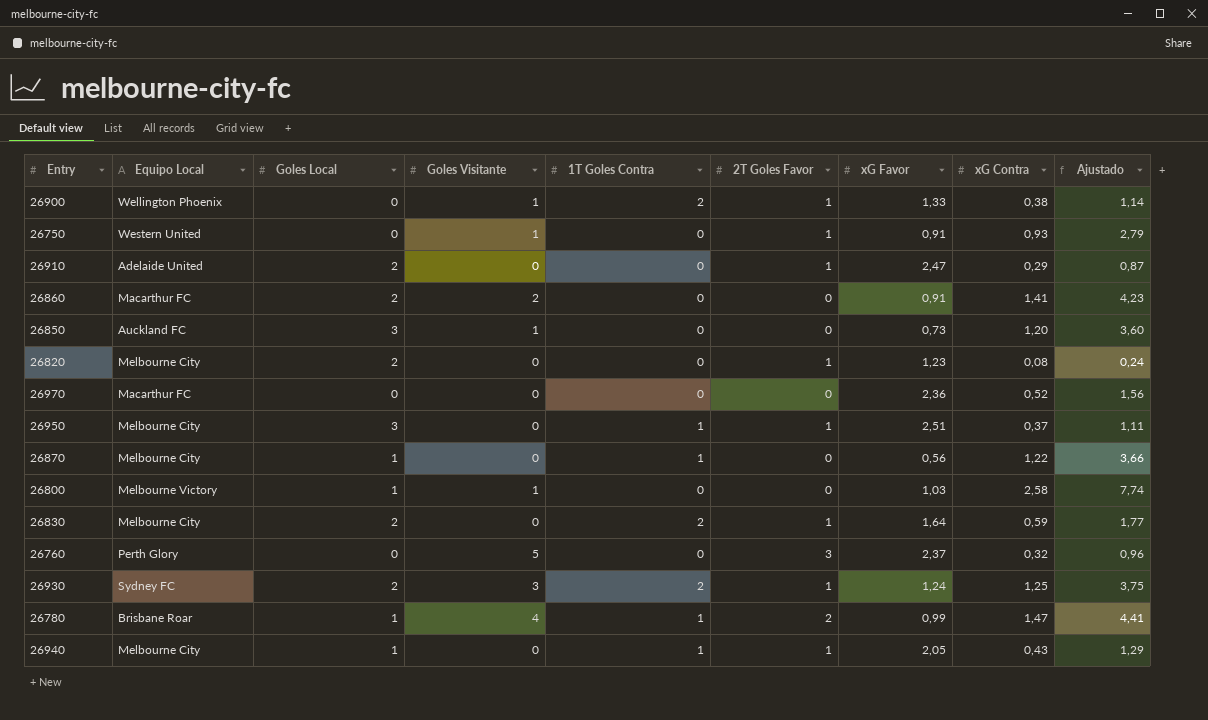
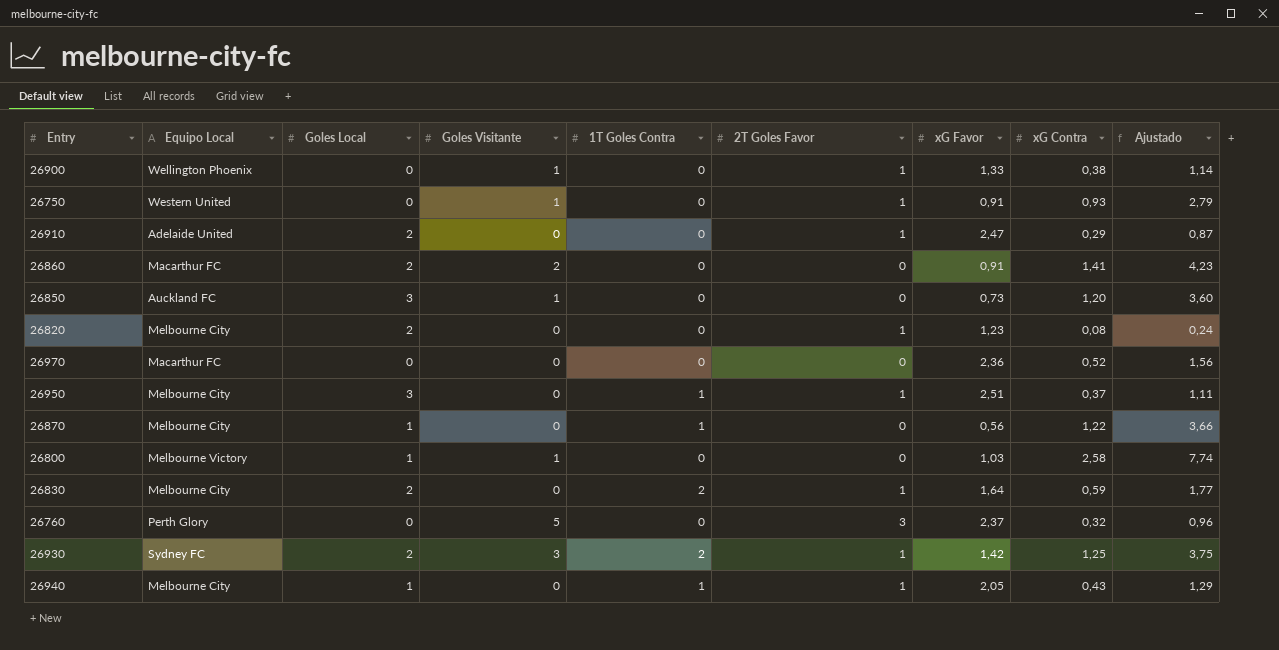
row 26780: Brisbane Roar | 1 | 4 | 1 | 2 | 0,99 | 1,47 | 4,41 -> none
26900 | 1T Goles Contra: 2 -> 0
26930 | xG Favor: 1,24 -> 1,42

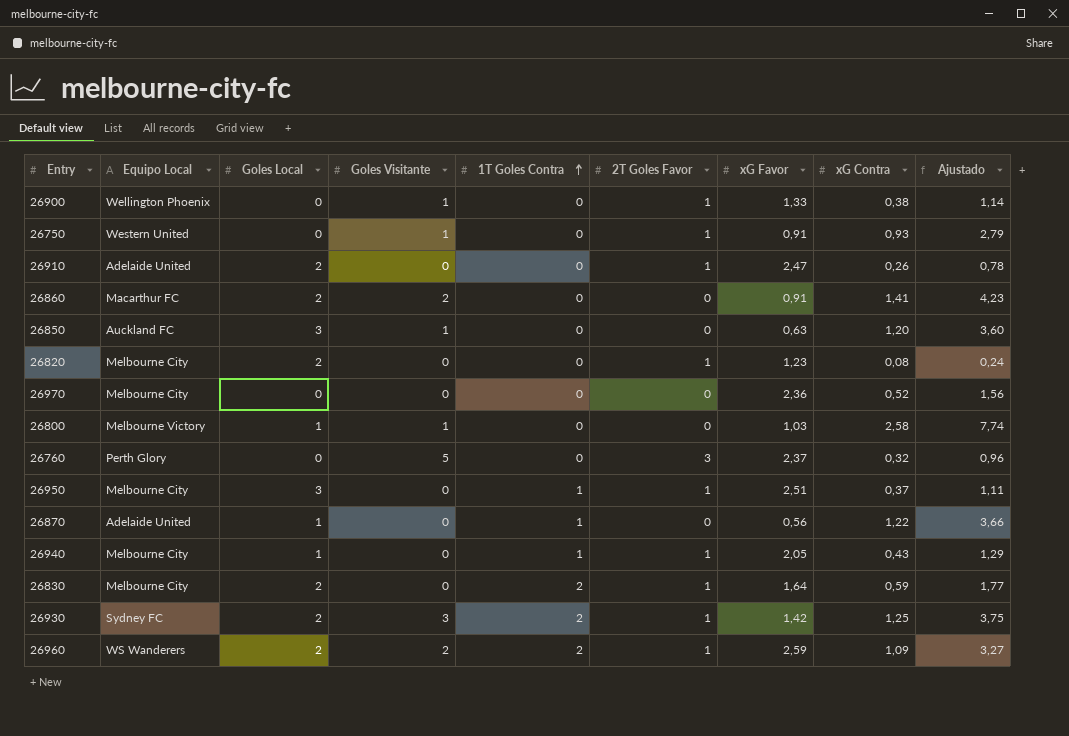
row order: none -> 1T Goles Contra ascending
26910 | xG Contra: 0,29 -> 0,26
26910 | Ajustado: 0,87 -> 0,78
26850 | xG Favor: 0,73 -> 0,63
26970 | Equipo Local: Macarthur FC -> Melbourne City
26870 | Equipo Local: Melbourne City -> Adelaide United
row 26960: none -> WS Wanderers | 2 | 2 | 2 | 1 | 2,59 | 1,09 | 3,27

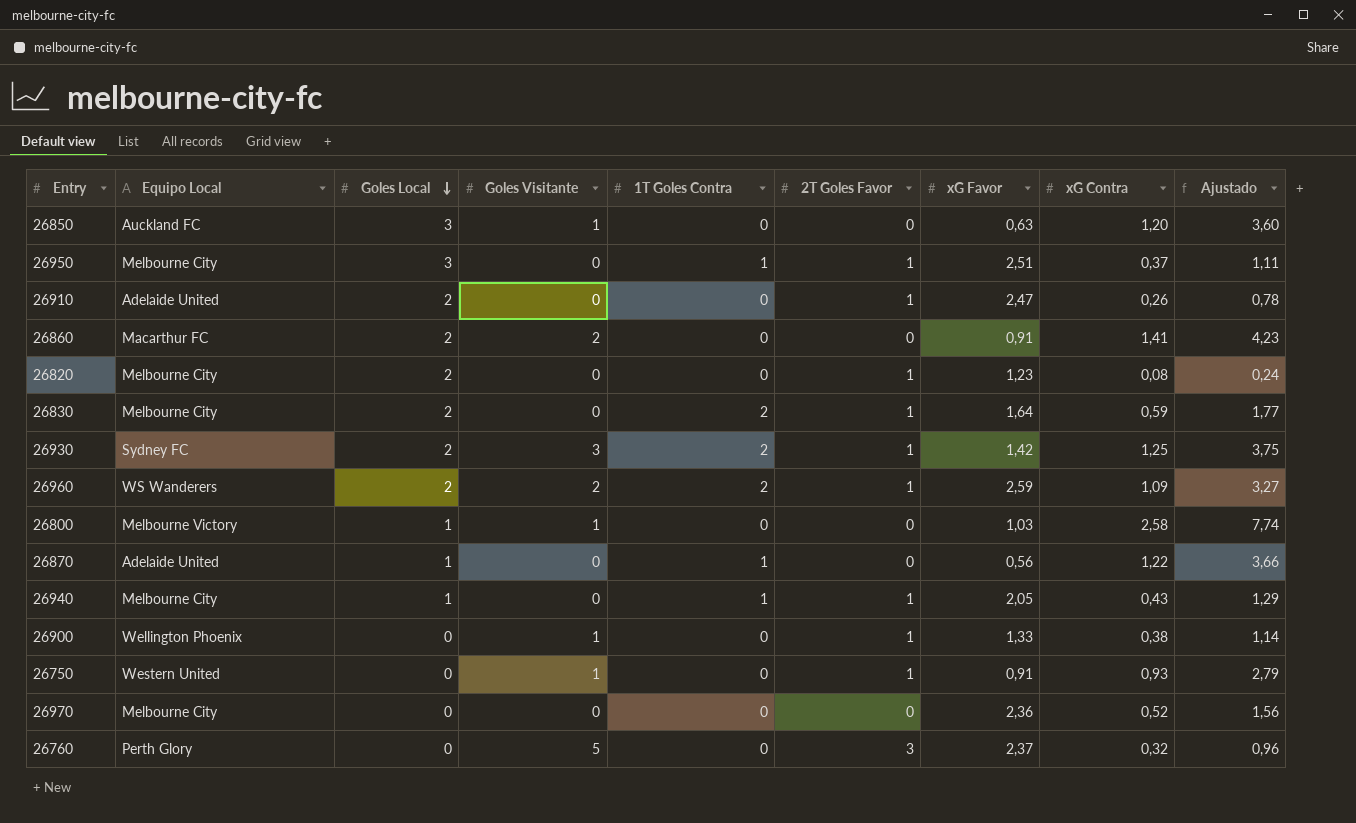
row order: 1T Goles Contra ascending -> Goles Local descending

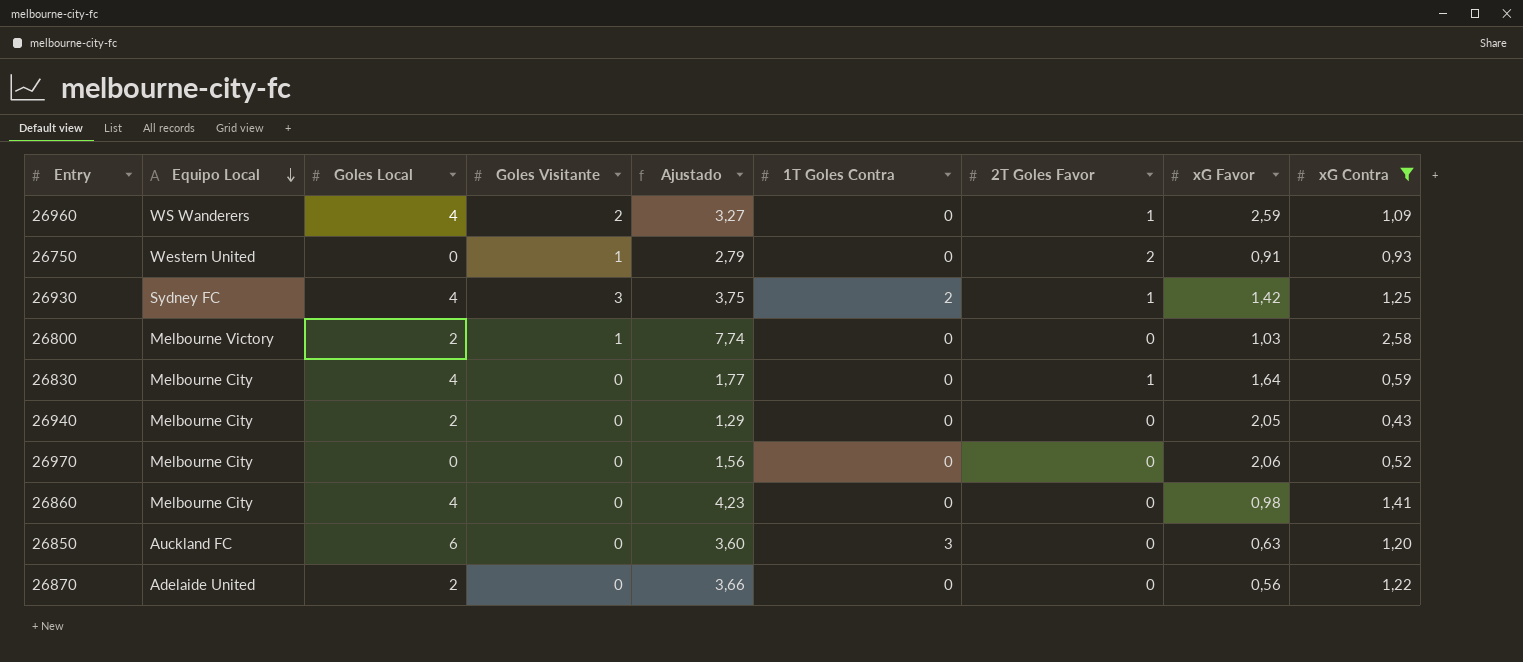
filter: none -> xG Contra >= 0,43
row order: Goles Local descending -> Equipo Local descending
column Ajustado | position: 9 -> 5
26960 | Goles Local: 2 -> 4
26960 | 1T Goles Contra: 2 -> 0
26750 | 2T Goles Favor: 1 -> 2
26930 | Goles Local: 2 -> 4
26800 | Goles Local: 1 -> 2
26830 | Goles Local: 2 -> 4
26830 | 1T Goles Contra: 2 -> 0
26940 | Goles Local: 1 -> 2
26940 | 1T Goles Contra: 1 -> 0
26940 | 2T Goles Favor: 1 -> 0
26970 | xG Favor: 2,36 -> 2,06
26860 | Equipo Local: Macarthur FC -> Melbourne City
26860 | Goles Local: 2 -> 4
26860 | Goles Visitante: 2 -> 0
26860 | xG Favor: 0,91 -> 0,98
26850 | Goles Local: 3 -> 6
26850 | Goles Visitante: 1 -> 0
26850 | 1T Goles Contra: 0 -> 3
26870 | Goles Local: 1 -> 2
26870 | 1T Goles Contra: 1 -> 0

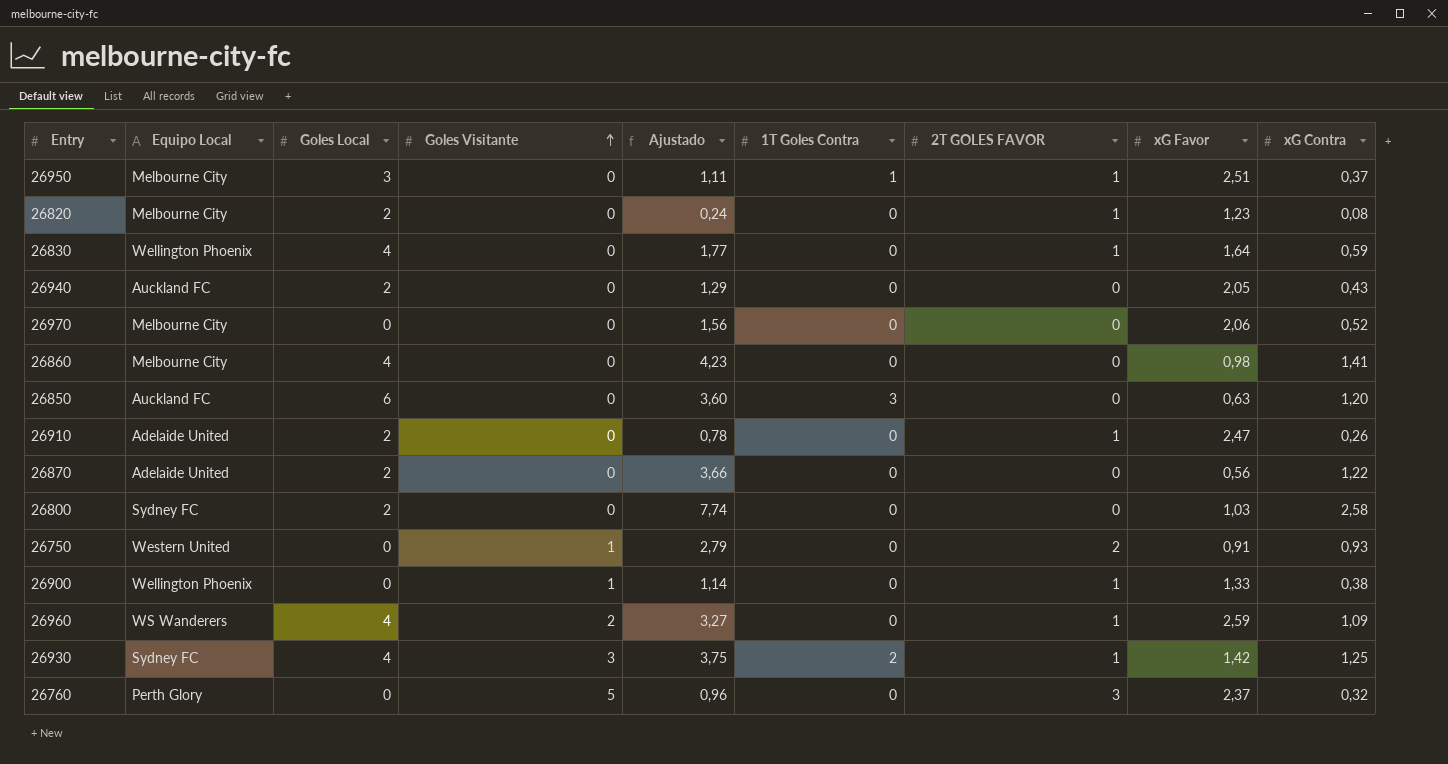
filter: xG Contra >= 0,43 -> none
row order: Equipo Local descending -> Goles Visitante ascending
column name: 2T Goles Favor -> 2T GOLES FAVOR
26830 | Equipo Local: Melbourne City -> Wellington Phoenix
26940 | Equipo Local: Melbourne City -> Auckland FC
26800 | Equipo Local: Melbourne Victory -> Sydney FC
26800 | Goles Visitante: 1 -> 0

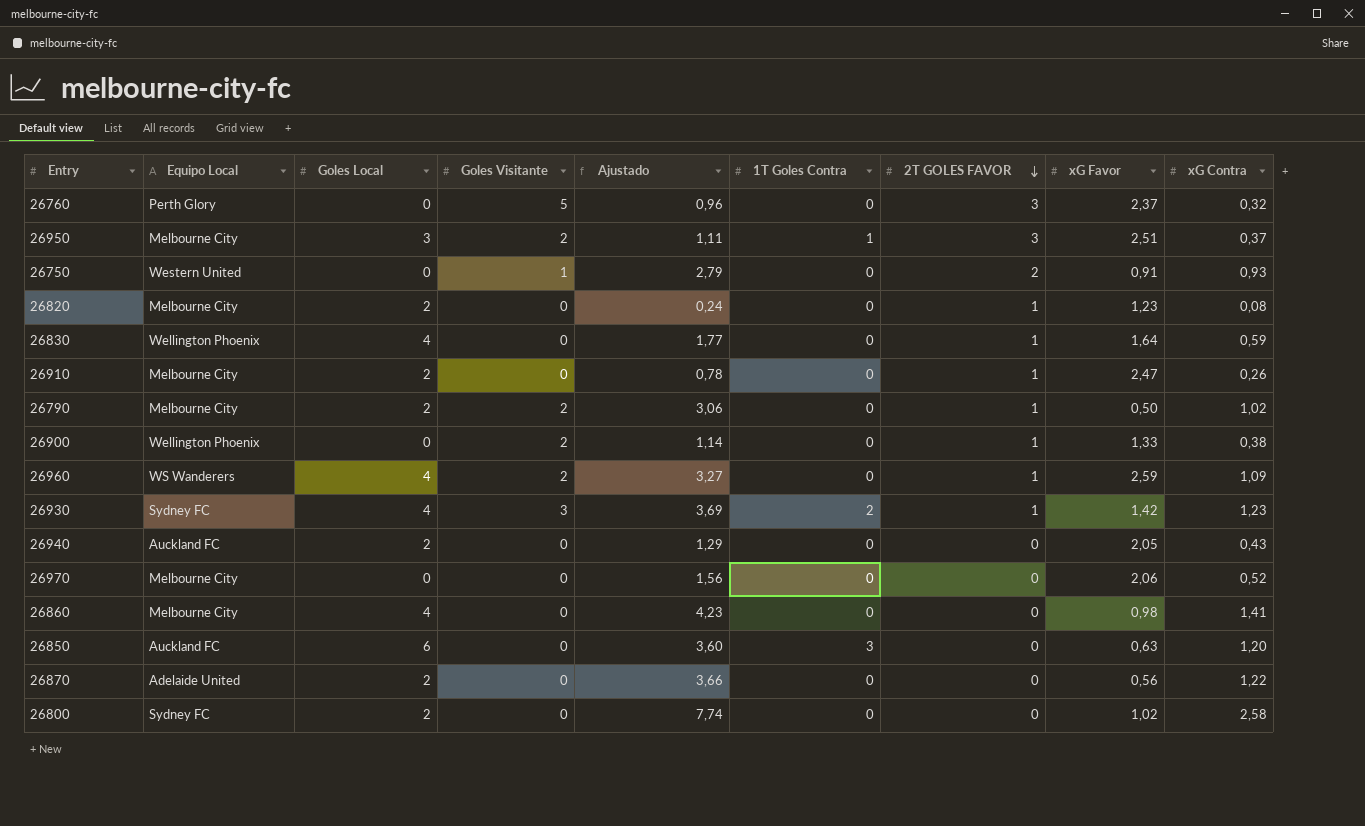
row order: Goles Visitante ascending -> 2T GOLES FAVOR descending
26950 | Goles Visitante: 0 -> 2
26950 | 2T GOLES FAVOR: 1 -> 3
26910 | Equipo Local: Adelaide United -> Melbourne City
row 26790: none -> Melbourne City | 2 | 2 | 3,06 | 0 | 1 | 0,50 | 1,02
26900 | Goles Visitante: 1 -> 2
26930 | Ajustado: 3,75 -> 3,69
26930 | xG Contra: 1,25 -> 1,23
26800 | xG Favor: 1,03 -> 1,02

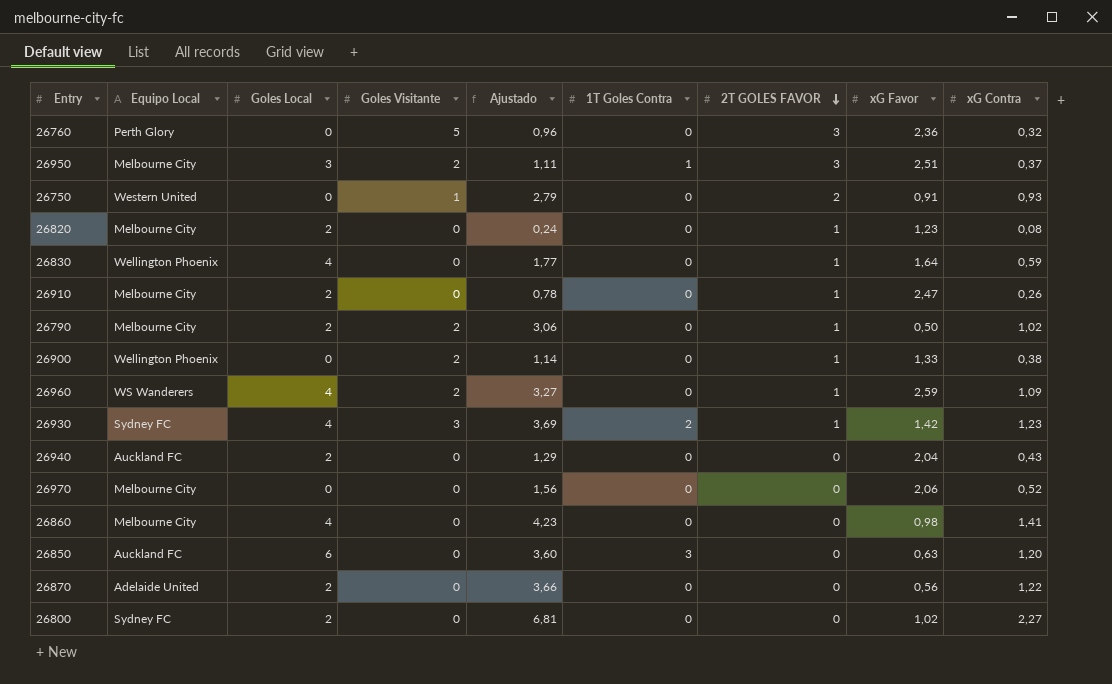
26760 | xG Favor: 2,37 -> 2,36
26940 | xG Favor: 2,05 -> 2,04
26800 | Ajustado: 7,74 -> 6,81
26800 | xG Contra: 2,58 -> 2,27

